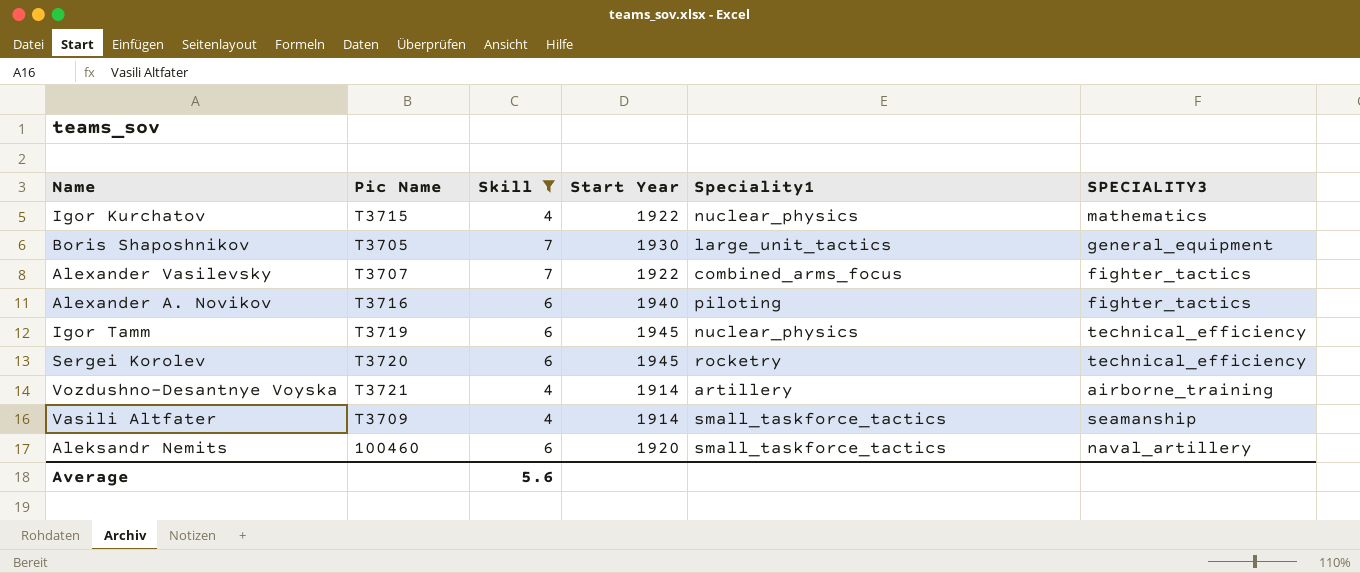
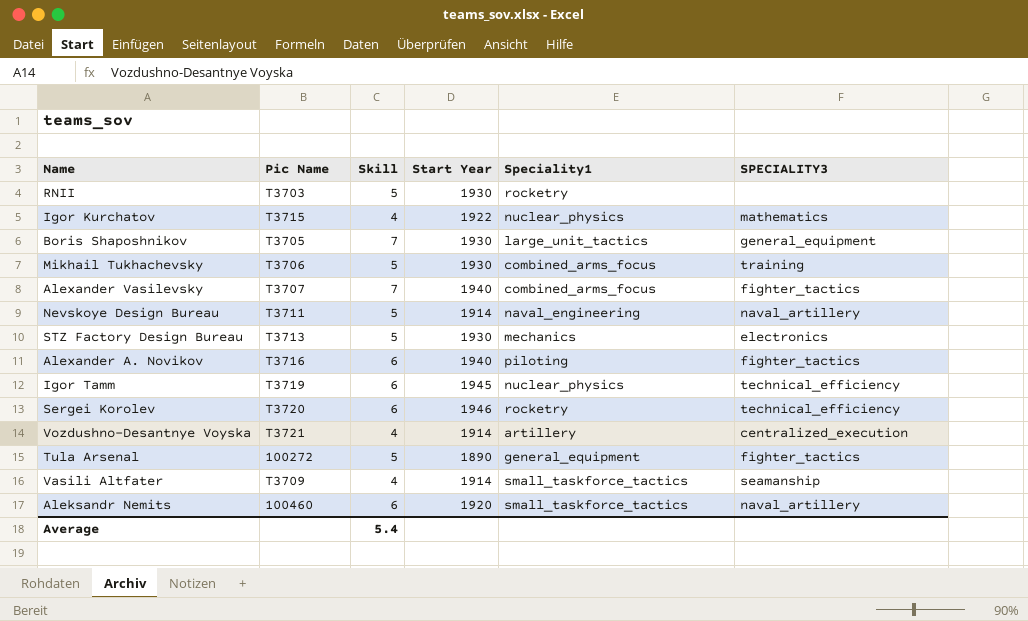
filter: Skill != 5 -> none
Alexander Vasilevsky | Start Year: 1922 -> 1940
Sergei Korolev | Start Year: 1945 -> 1946
Vozdushno-Desantnye Voyska | SPECIALITY3: airborne_training -> centralized_execution
Average | Skill: 5.6 -> 5.4

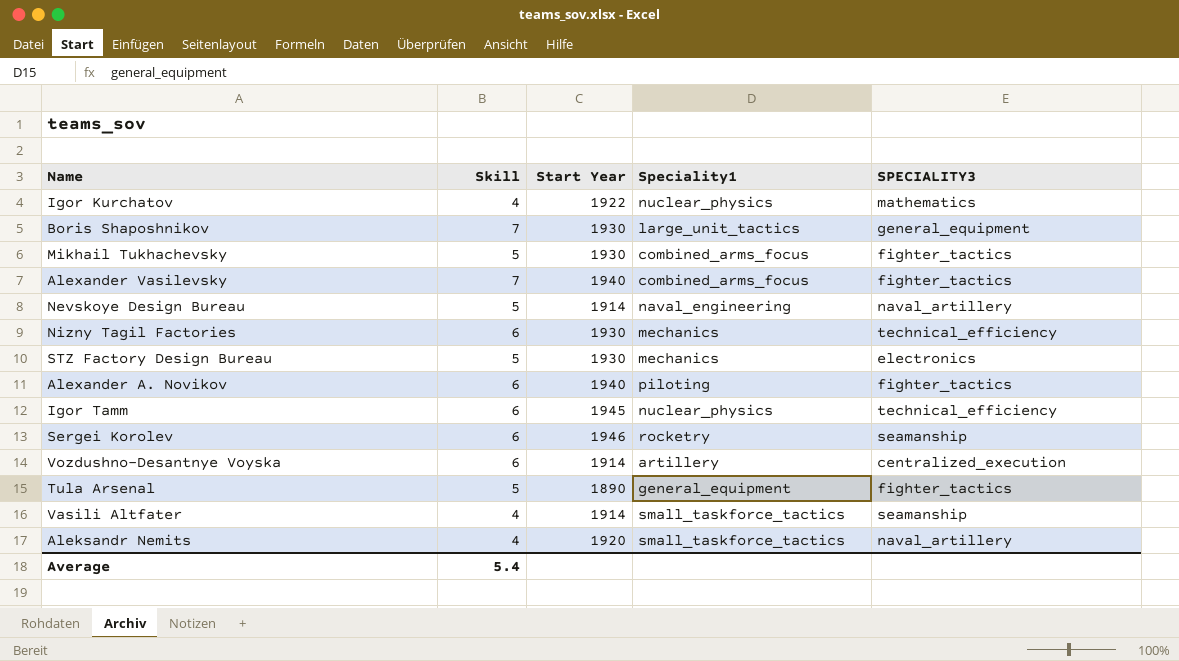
column Pic Name | position: 2 -> none
row RNII: T3703 | 5 | 1930 | rocketry | none -> none
Mikhail Tukhachevsky | SPECIALITY3: training -> fighter_tactics
row Nizny Tagil Factories: none -> 6 | 1930 | mechanics | technical_efficiency
Sergei Korolev | SPECIALITY3: technical_efficiency -> seamanship
Vozdushno-Desantnye Voyska | Skill: 4 -> 6
Aleksandr Nemits | Skill: 6 -> 4

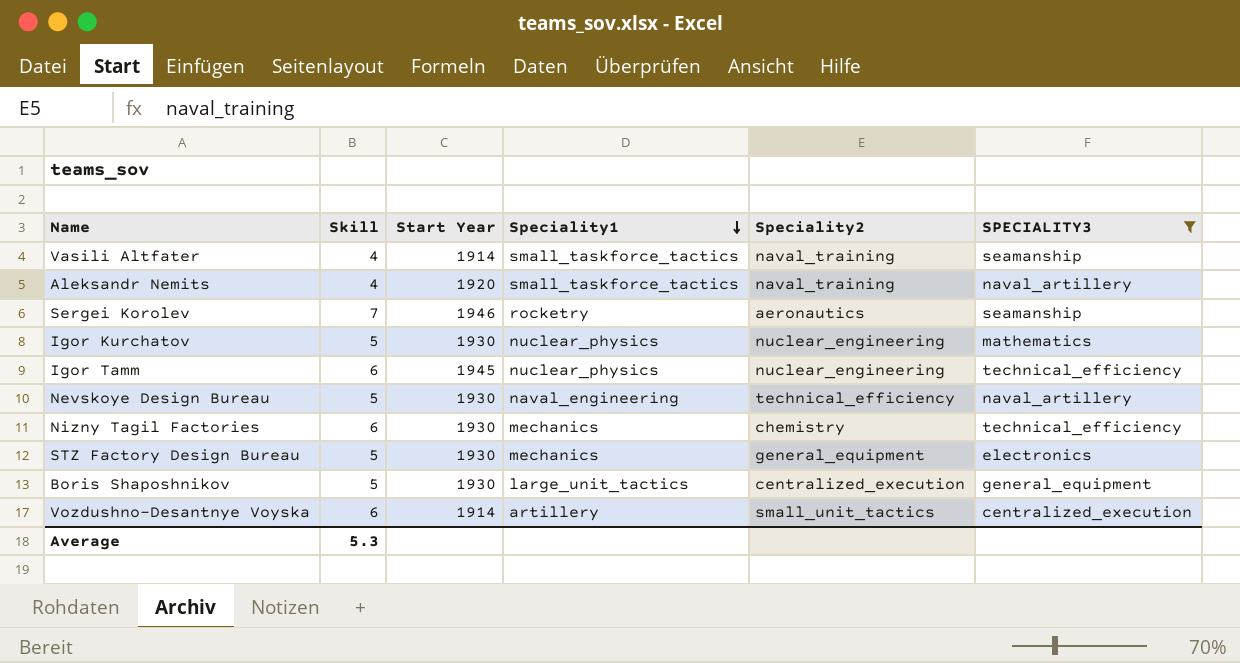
filter: none -> SPECIALITY3 != fighter_tactics
row order: none -> Speciality1 descending
column Speciality2 | position: none -> 5
Sergei Korolev | Skill: 6 -> 7
Igor Kurchatov | Skill: 4 -> 5
Igor Kurchatov | Start Year: 1922 -> 1930
Nevskoye Design Bureau | Start Year: 1914 -> 1930
Boris Shaposhnikov | Skill: 7 -> 5
Average | Skill: 5.4 -> 5.3

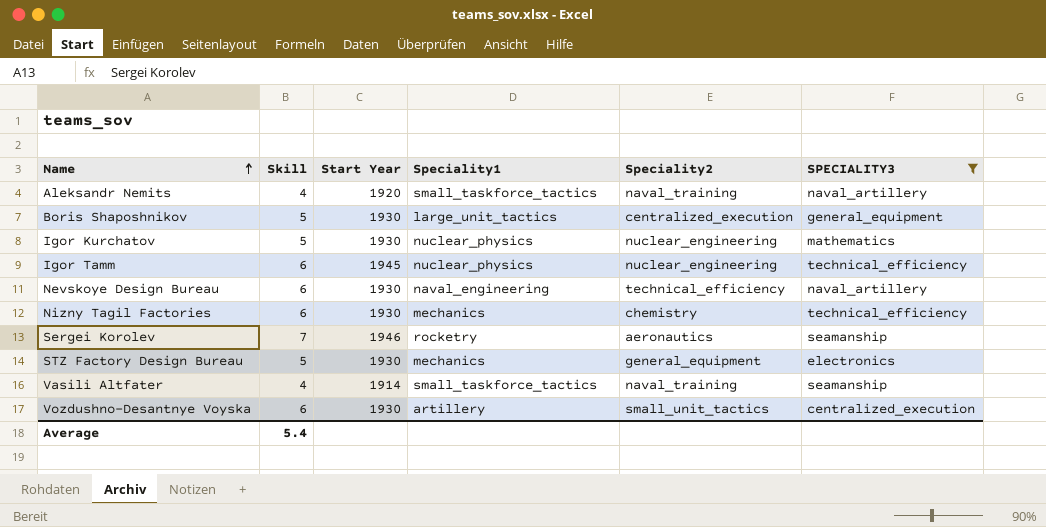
row order: Speciality1 descending -> Name ascending
Nevskoye Design Bureau | Skill: 5 -> 6
Vozdushno-Desantnye Voyska | Start Year: 1914 -> 1930
Average | Skill: 5.3 -> 5.4

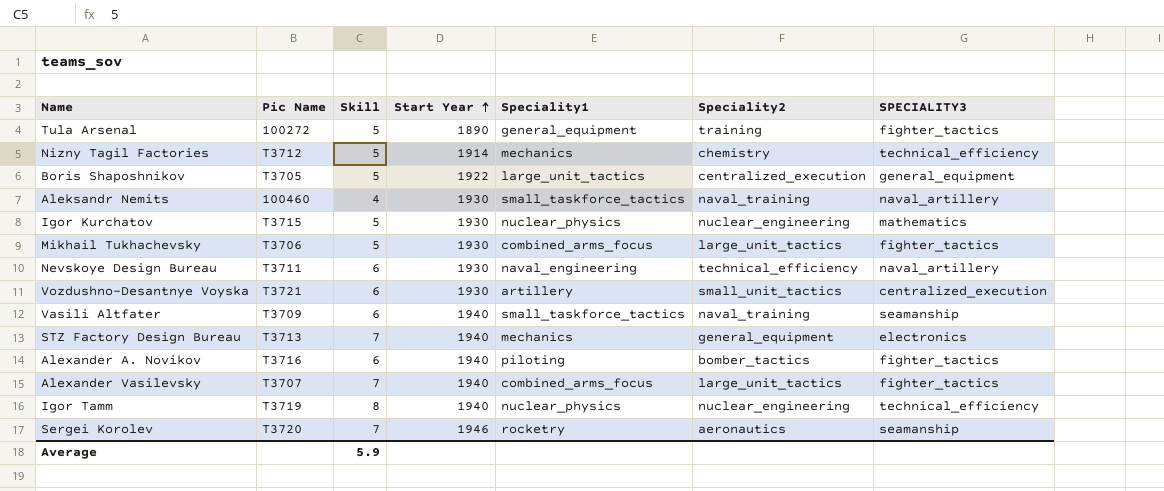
filter: SPECIALITY3 != fighter_tactics -> none
row order: Name ascending -> Start Year ascending
column Pic Name | position: none -> 2
Nizny Tagil Factories | Skill: 6 -> 5
Nizny Tagil Factories | Start Year: 1930 -> 1914
Boris Shaposhnikov | Start Year: 1930 -> 1922
Aleksandr Nemits | Start Year: 1920 -> 1930
Vasili Altfater | Skill: 4 -> 6
Vasili Altfater | Start Year: 1914 -> 1940
STZ Factory Design Bureau | Skill: 5 -> 7
STZ Factory Design Bureau | Start Year: 1930 -> 1940
Igor Tamm | Skill: 6 -> 8
Igor Tamm | Start Year: 1945 -> 1940
Average | Skill: 5.4 -> 5.9

